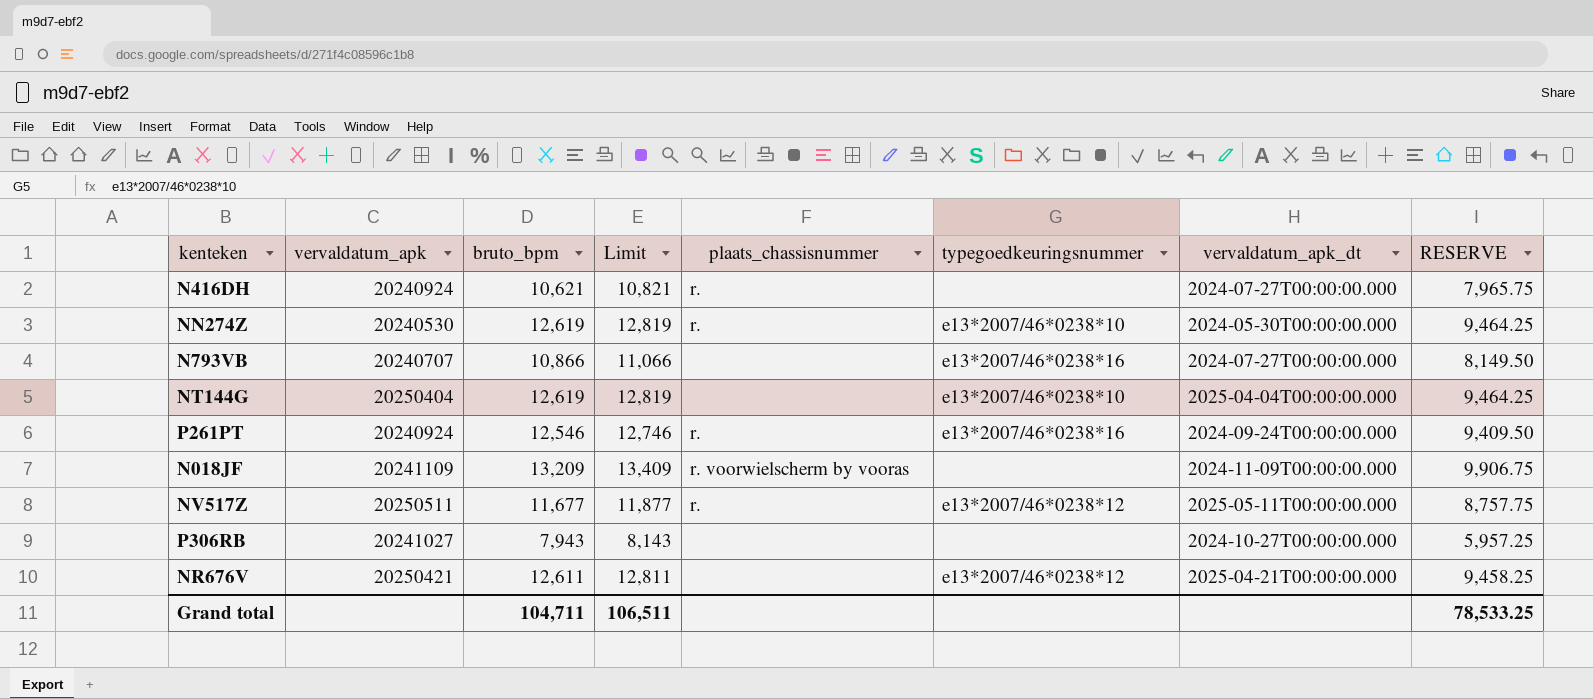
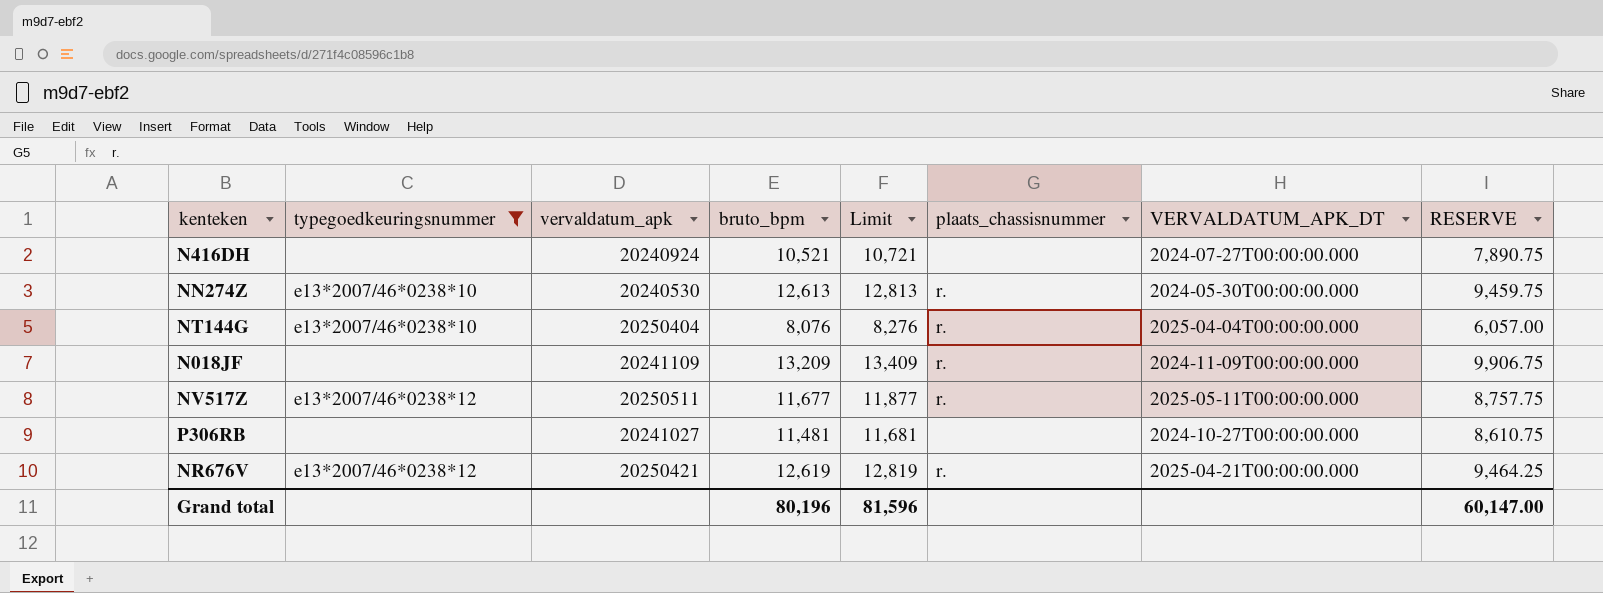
filter: none -> typegoedkeuringsnummer != e13*2007/46*0238*16
column typegoedkeuringsnummer | position: 6 -> 2
column name: vervaldatum_apk_dt -> VERVALDATUM_APK_DT
N416DH | bruto_bpm: 10,621 -> 10,521
N416DH | Limit: 10,821 -> 10,721
N416DH | plaats_chassisnummer: r. -> none
N416DH | RESERVE: 7,965.75 -> 7,890.75
NN274Z | bruto_bpm: 12,619 -> 12,613
NN274Z | Limit: 12,819 -> 12,813
NN274Z | RESERVE: 9,464.25 -> 9,459.75
NT144G | bruto_bpm: 12,619 -> 8,076
NT144G | Limit: 12,819 -> 8,276
NT144G | plaats_chassisnummer: none -> r.
NT144G | RESERVE: 9,464.25 -> 6,057.00
N018JF | plaats_chassisnummer: r. voorwielscherm by vooras -> r.
P306RB | bruto_bpm: 7,943 -> 11,481
P306RB | Limit: 8,143 -> 11,681
P306RB | RESERVE: 5,957.25 -> 8,610.75
NR676V | bruto_bpm: 12,611 -> 12,619
NR676V | Limit: 12,811 -> 12,819
NR676V | plaats_chassisnummer: none -> r.
NR676V | RESERVE: 9,458.25 -> 9,464.25
Grand total | bruto_bpm: 104,711 -> 80,196
Grand total | Limit: 106,511 -> 81,596
Grand total | RESERVE: 78,533.25 -> 60,147.00

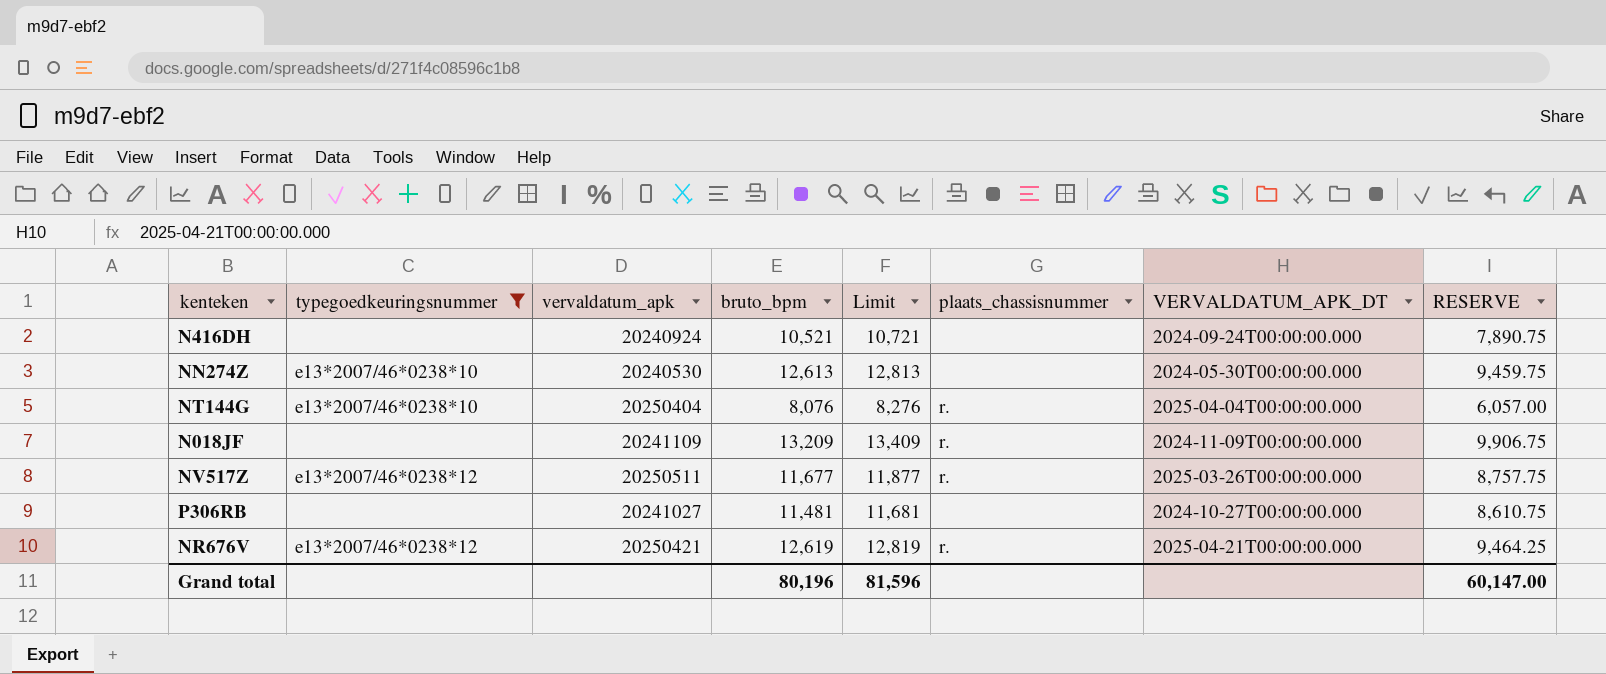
N416DH | VERVALDATUM_APK_DT: 2024-07-27T00:00:00.000 -> 2024-09-24T00:00:00.000
NN274Z | plaats_chassisnummer: r. -> none
NV517Z | VERVALDATUM_APK_DT: 2025-05-11T00:00:00.000 -> 2025-03-26T00:00:00.000

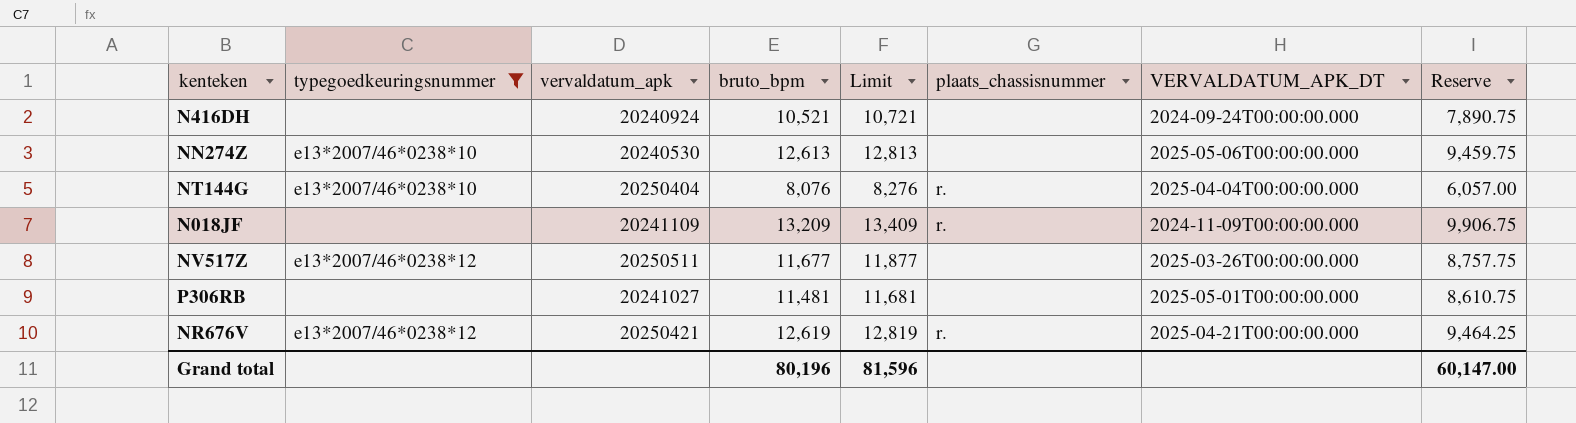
column name: RESERVE -> Reserve
NN274Z | VERVALDATUM_APK_DT: 2024-05-30T00:00:00.000 -> 2025-05-06T00:00:00.000
NV517Z | plaats_chassisnummer: r. -> none
P306RB | VERVALDATUM_APK_DT: 2024-10-27T00:00:00.000 -> 2025-05-01T00:00:00.000

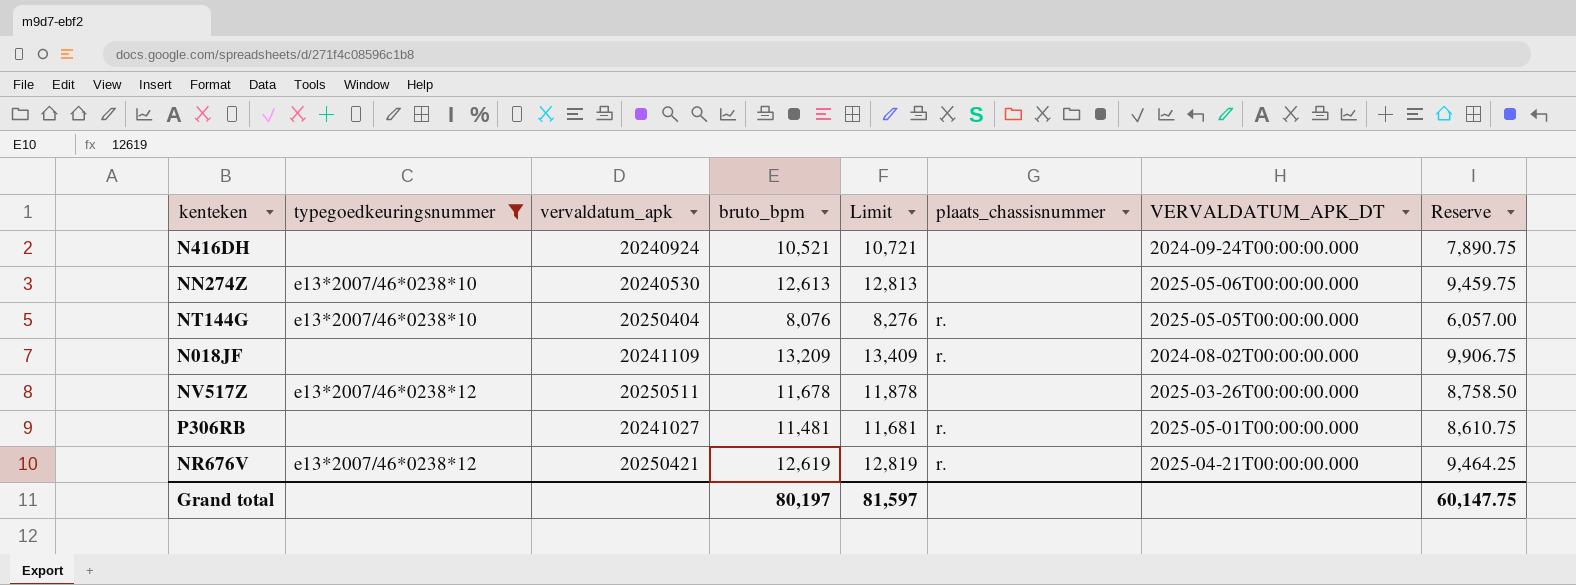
NT144G | VERVALDATUM_APK_DT: 2025-04-04T00:00:00.000 -> 2025-05-05T00:00:00.000
N018JF | VERVALDATUM_APK_DT: 2024-11-09T00:00:00.000 -> 2024-08-02T00:00:00.000
NV517Z | bruto_bpm: 11,677 -> 11,678
NV517Z | Limit: 11,877 -> 11,878
NV517Z | Reserve: 8,757.75 -> 8,758.50
P306RB | plaats_chassisnummer: none -> r.
Grand total | bruto_bpm: 80,196 -> 80,197
Grand total | Limit: 81,596 -> 81,597
Grand total | Reserve: 60,147.00 -> 60,147.75

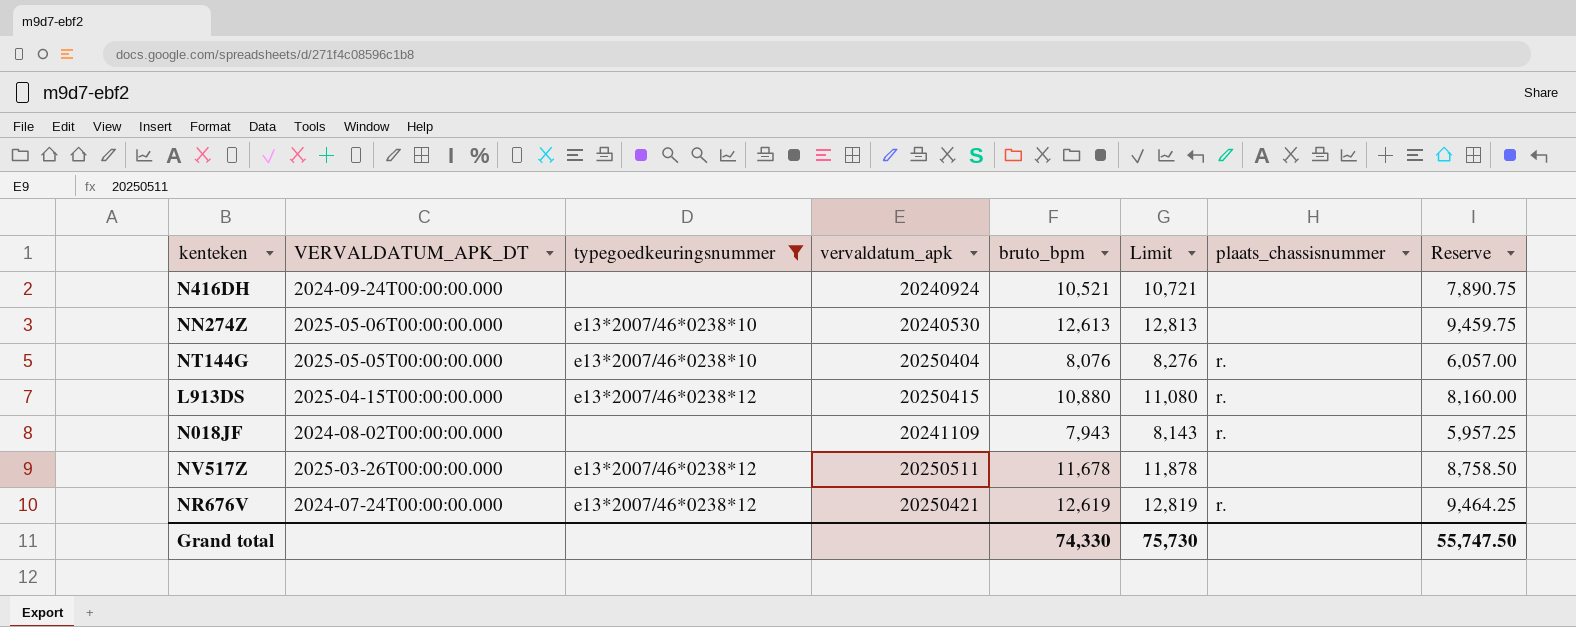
column VERVALDATUM_APK_DT | position: 7 -> 2
row P306RB: none | 20241027 | 11,481 | 11,681 | r. | 2025-05-01T00:00:00.000 | 8,610.75 -> none
row L913DS: none -> 2025-04-15T00:00:00.000 | e13*2007/46*0238*12 | 20250415 | 10,880 | 11,080 | r. | 8,160.00
N018JF | bruto_bpm: 13,209 -> 7,943
N018JF | Limit: 13,409 -> 8,143
N018JF | Reserve: 9,906.75 -> 5,957.25
NR676V | VERVALDATUM_APK_DT: 2025-04-21T00:00:00.000 -> 2024-07-24T00:00:00.000
Grand total | bruto_bpm: 80,197 -> 74,330
Grand total | Limit: 81,597 -> 75,730
Grand total | Reserve: 60,147.75 -> 55,747.50

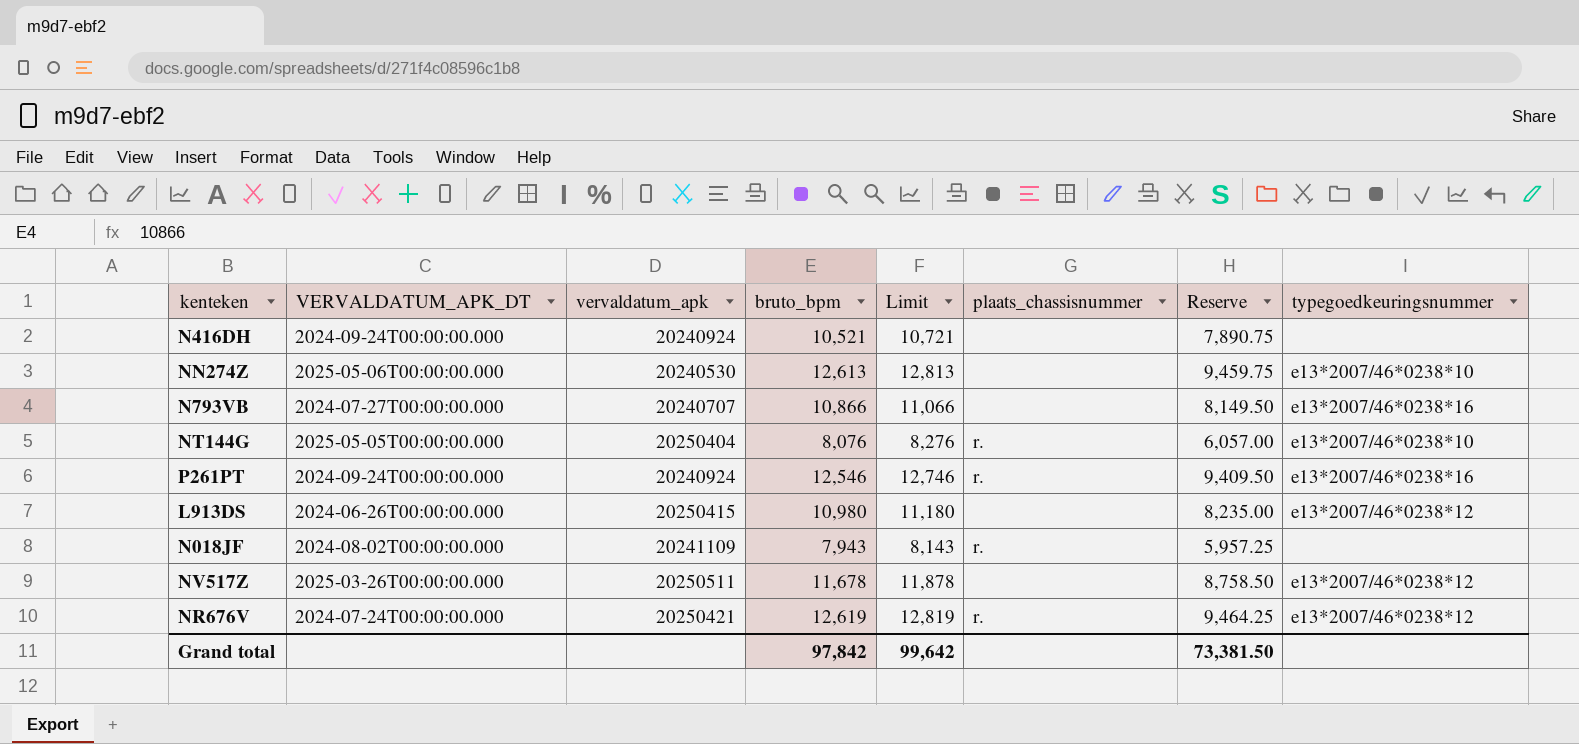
filter: typegoedkeuringsnummer != e13*2007/46*0238*16 -> none
column typegoedkeuringsnummer | position: 3 -> 8
L913DS | VERVALDATUM_APK_DT: 2025-04-15T00:00:00.000 -> 2024-06-26T00:00:00.000
L913DS | bruto_bpm: 10,880 -> 10,980
L913DS | Limit: 11,080 -> 11,180
L913DS | plaats_chassisnummer: r. -> none
L913DS | Reserve: 8,160.00 -> 8,235.00
Grand total | bruto_bpm: 74,330 -> 97,842
Grand total | Limit: 75,730 -> 99,642
Grand total | Reserve: 55,747.50 -> 73,381.50

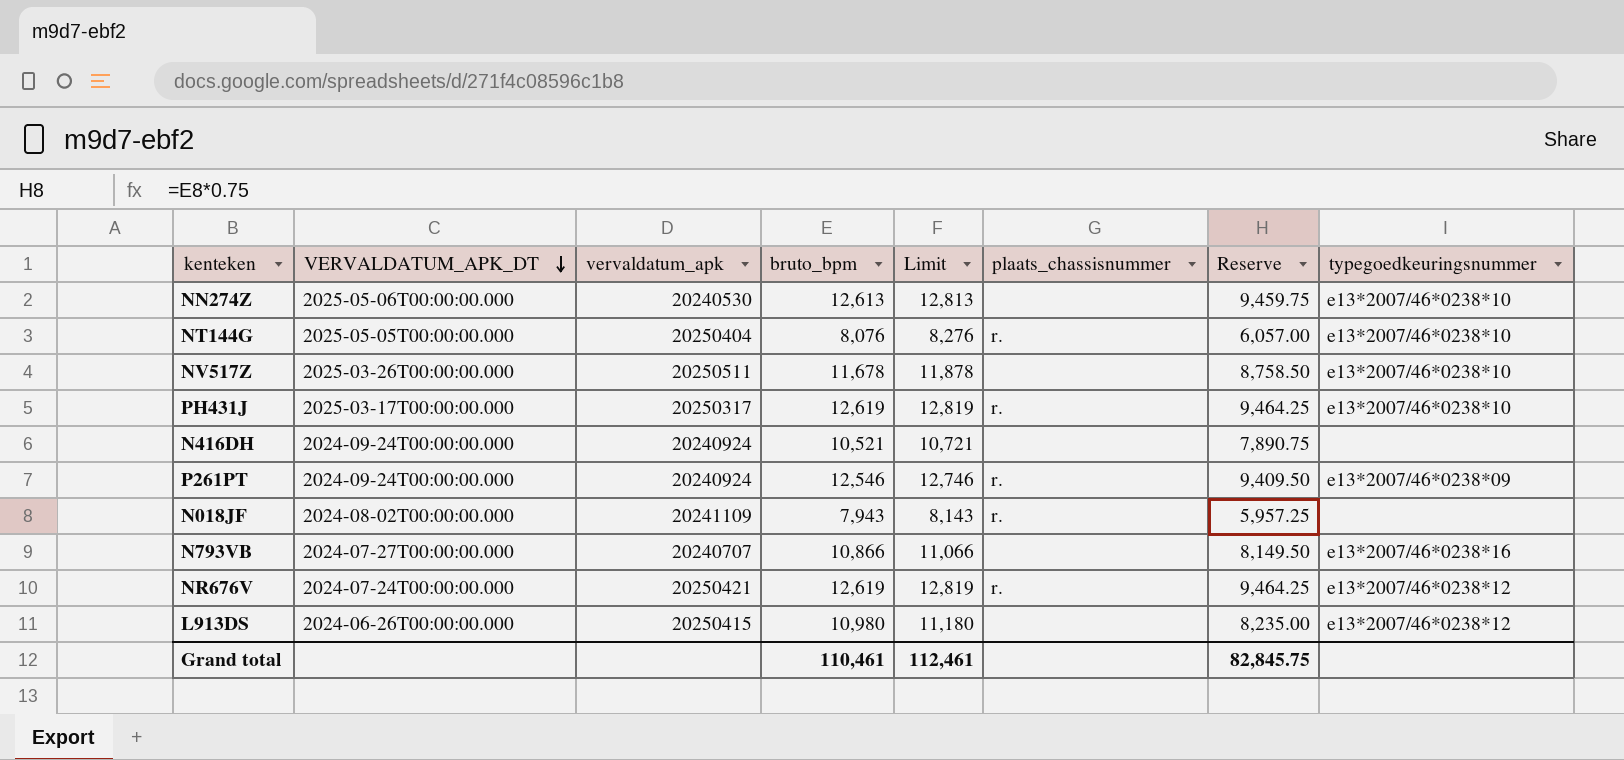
row order: none -> VERVALDATUM_APK_DT descending
NV517Z | typegoedkeuringsnummer: e13*2007/46*0238*12 -> e13*2007/46*0238*10
row PH431J: none -> 2025-03-17T00:00:00.000 | 20250317 | 12,619 | 12,819 | r. | 9,464.25 | e13*2007/46*0238*10
P261PT | typegoedkeuringsnummer: e13*2007/46*0238*16 -> e13*2007/46*0238*09
Grand total | bruto_bpm: 97,842 -> 110,461
Grand total | Limit: 99,642 -> 112,461
Grand total | Reserve: 73,381.50 -> 82,845.75

